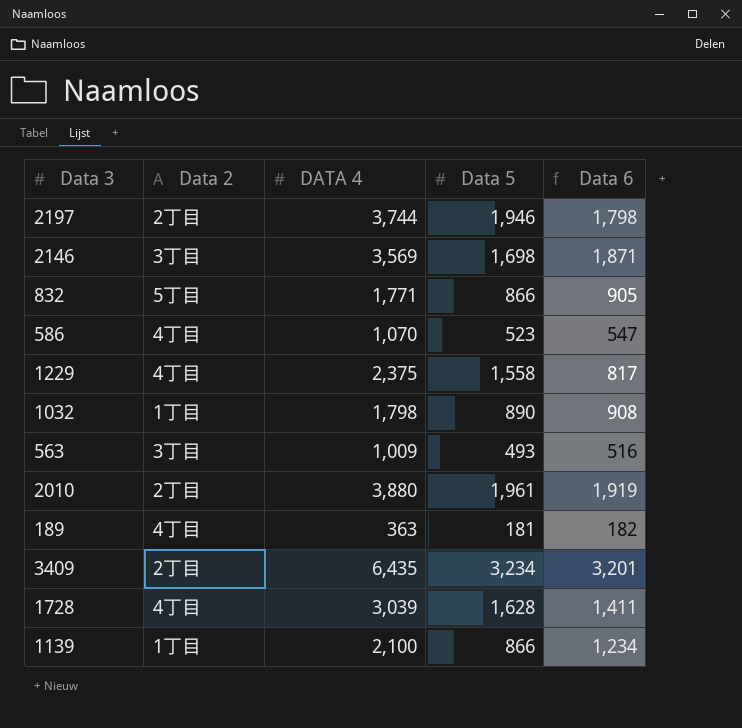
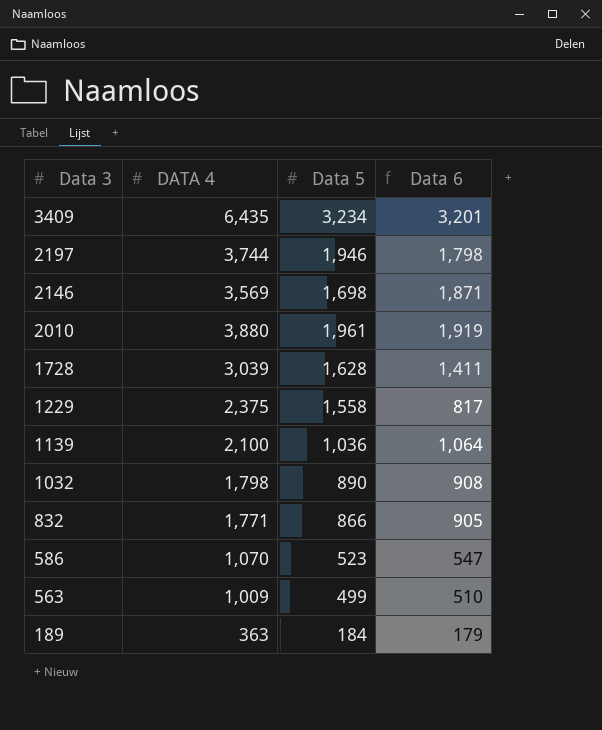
row order: none -> Data 3 descending
column Data 2 | position: 2 -> none
1139 | Data 5: 866 -> 1,036
1139 | Data 6: 1,234 -> 1,064
563 | Data 5: 493 -> 499
563 | Data 6: 516 -> 510
189 | Data 5: 181 -> 184
189 | Data 6: 182 -> 179

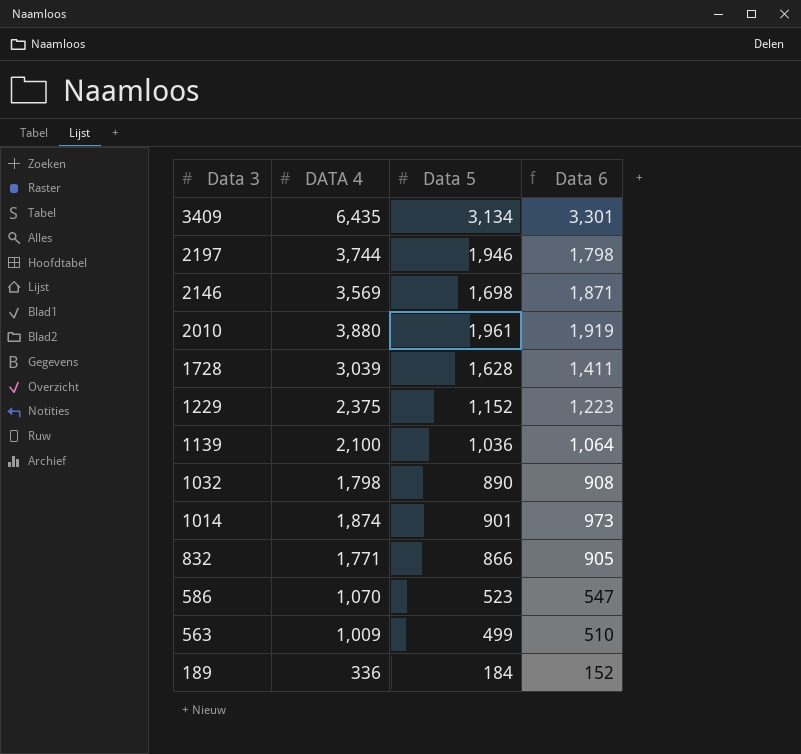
3409 | Data 5: 3,234 -> 3,134
3409 | Data 6: 3,201 -> 3,301
1229 | Data 5: 1,558 -> 1,152
1229 | Data 6: 817 -> 1,223
row 1014: none -> 1,874 | 901 | 973
189 | DATA 4: 363 -> 336
189 | Data 6: 179 -> 152

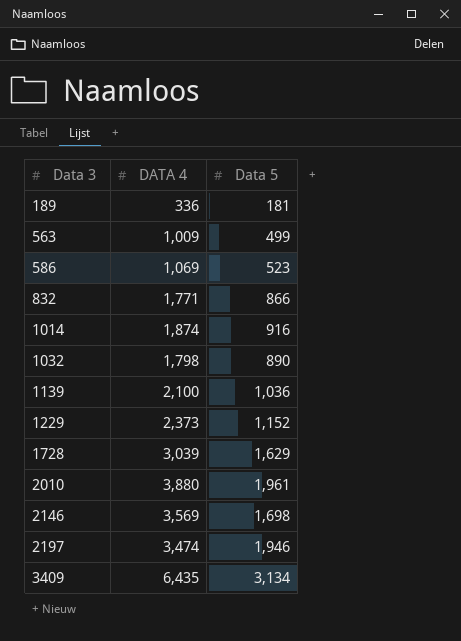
row order: Data 3 descending -> Data 3 ascending
column Data 6 | formula: [DATA 4] - [Data 5] -> none
189 | Data 5: 184 -> 181
586 | DATA 4: 1,070 -> 1,069
1014 | Data 5: 901 -> 916
1229 | DATA 4: 2,375 -> 2,373
1728 | Data 5: 1,628 -> 1,629
2197 | DATA 4: 3,744 -> 3,474

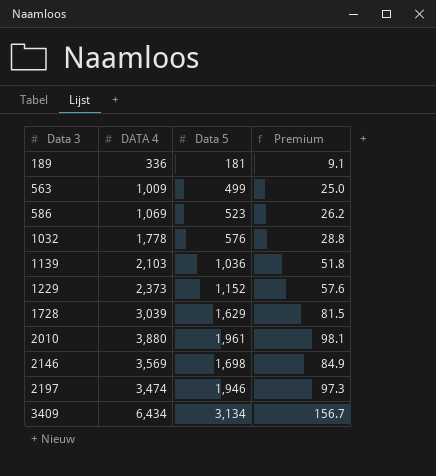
column Premium | formula: none -> [Data 5] * 0.05
row 832: 1,771 | 866 -> none
row 1014: 1,874 | 916 -> none
1032 | DATA 4: 1,798 -> 1,778
1032 | Data 5: 890 -> 576
1139 | DATA 4: 2,100 -> 2,103
3409 | DATA 4: 6,435 -> 6,434

